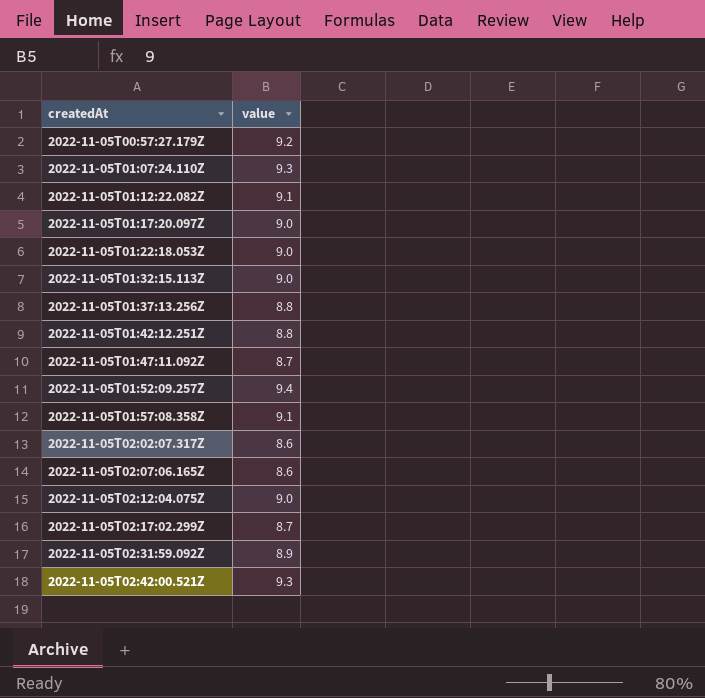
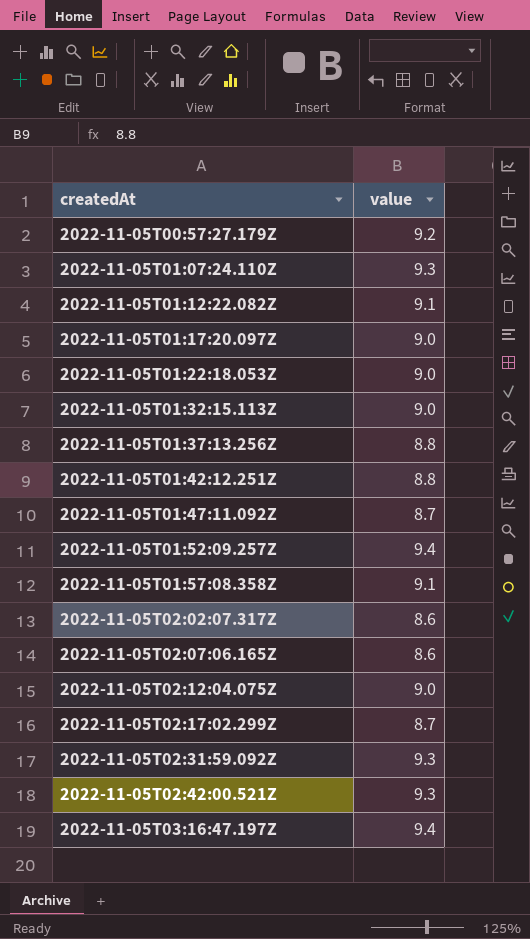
2022-11-05T02:31:59.092Z | value: 8.9 -> 9.3
row 2022-11-05T03:16:47.197Z: none -> 9.4

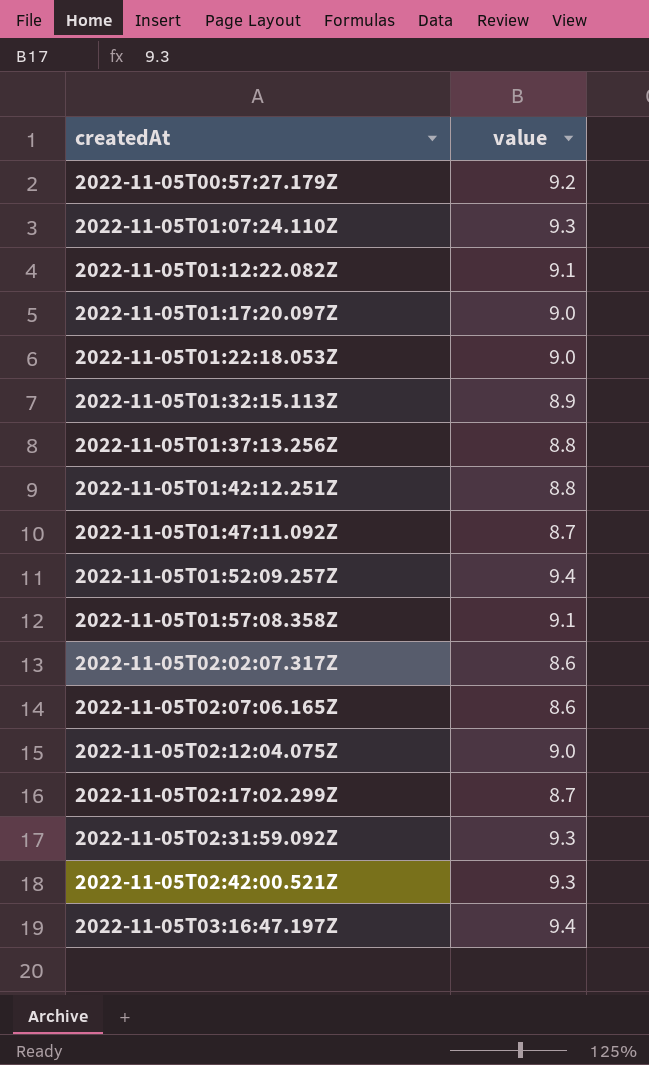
2022-11-05T01:32:15.113Z | value: 9.0 -> 8.9

